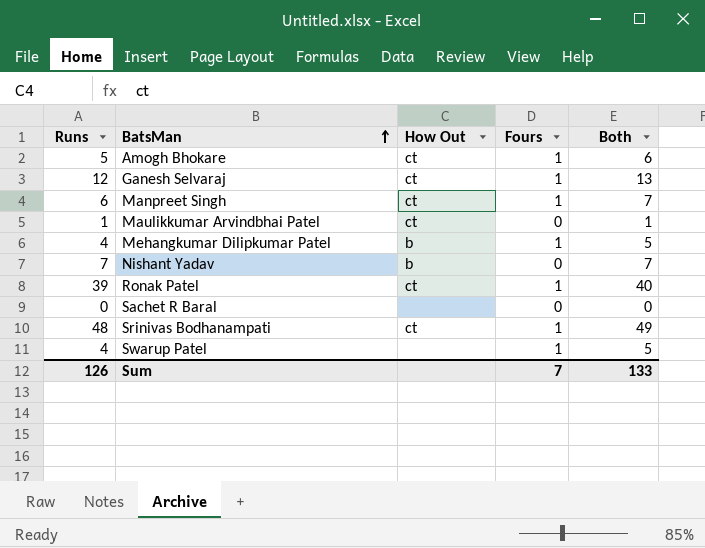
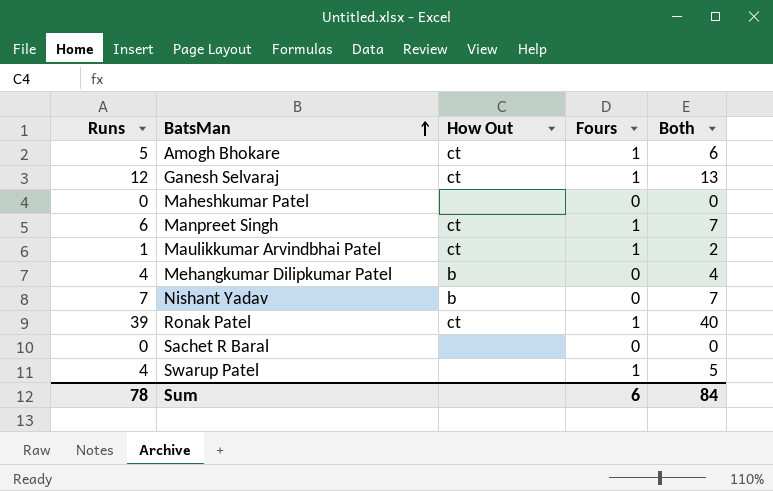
row Srinivas Bodhanampati: 48 | ct | 1 | 49 -> none
row Maheshkumar Patel: none -> 0 | none | 0 | 0
Maulikkumar Arvindbhai Patel | Fours: 0 -> 1
Maulikkumar Arvindbhai Patel | Both: 1 -> 2
Mehangkumar Dilipkumar Patel | Fours: 1 -> 0
Mehangkumar Dilipkumar Patel | Both: 5 -> 4
Sum | Runs: 126 -> 78
Sum | Fours: 7 -> 6
Sum | Both: 133 -> 84

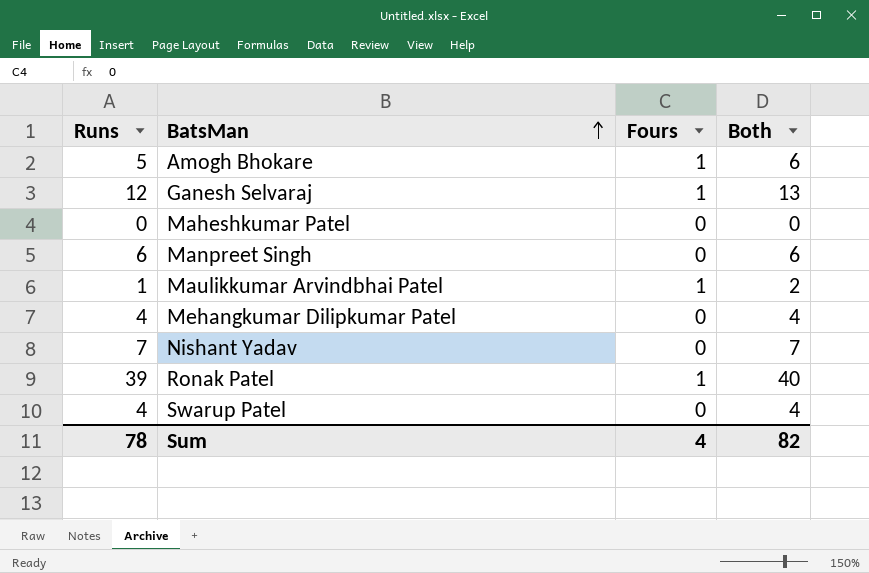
column How Out | position: 3 -> none
row Sachet R Baral: 0 | none | 0 | 0 -> none
Manpreet Singh | Fours: 1 -> 0
Manpreet Singh | Both: 7 -> 6
Swarup Patel | Fours: 1 -> 0
Swarup Patel | Both: 5 -> 4
Sum | Fours: 6 -> 4
Sum | Both: 84 -> 82

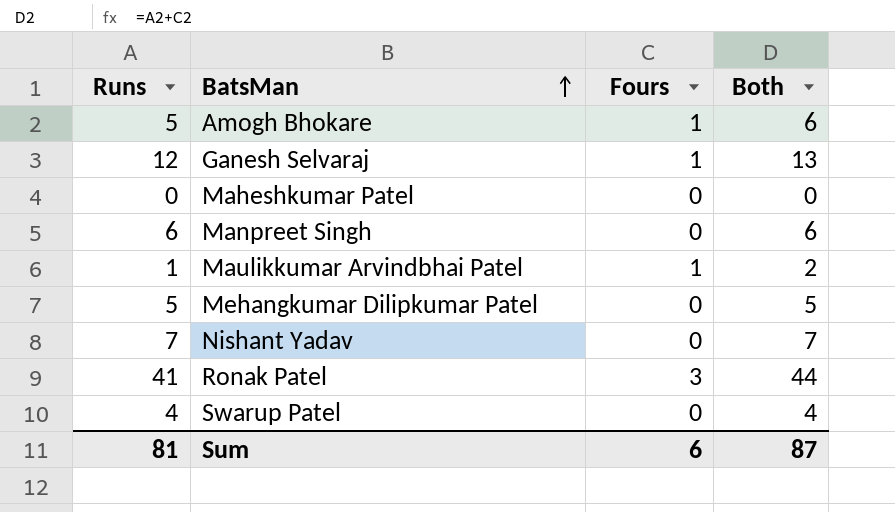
Mehangkumar Dilipkumar Patel | Runs: 4 -> 5
Mehangkumar Dilipkumar Patel | Both: 4 -> 5
Ronak Patel | Runs: 39 -> 41
Ronak Patel | Fours: 1 -> 3
Ronak Patel | Both: 40 -> 44
Sum | Runs: 78 -> 81
Sum | Fours: 4 -> 6
Sum | Both: 82 -> 87

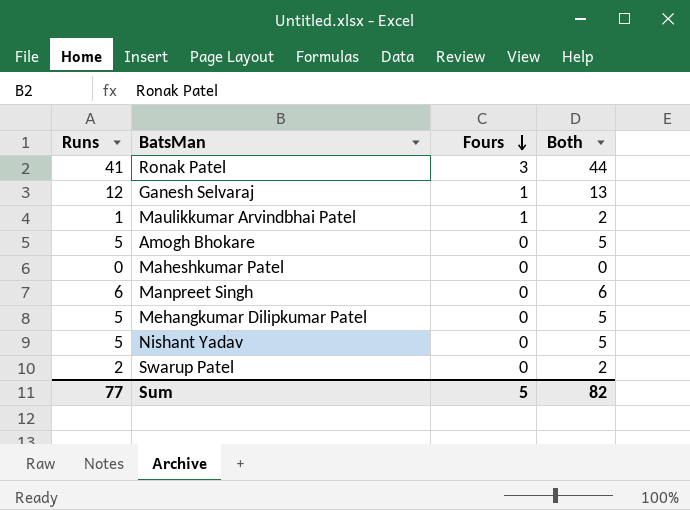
row order: BatsMan ascending -> Fours descending
Amogh Bhokare | Fours: 1 -> 0
Amogh Bhokare | Both: 6 -> 5
Nishant Yadav | Runs: 7 -> 5
Nishant Yadav | Both: 7 -> 5
Swarup Patel | Runs: 4 -> 2
Swarup Patel | Both: 4 -> 2
Sum | Runs: 81 -> 77
Sum | Fours: 6 -> 5
Sum | Both: 87 -> 82

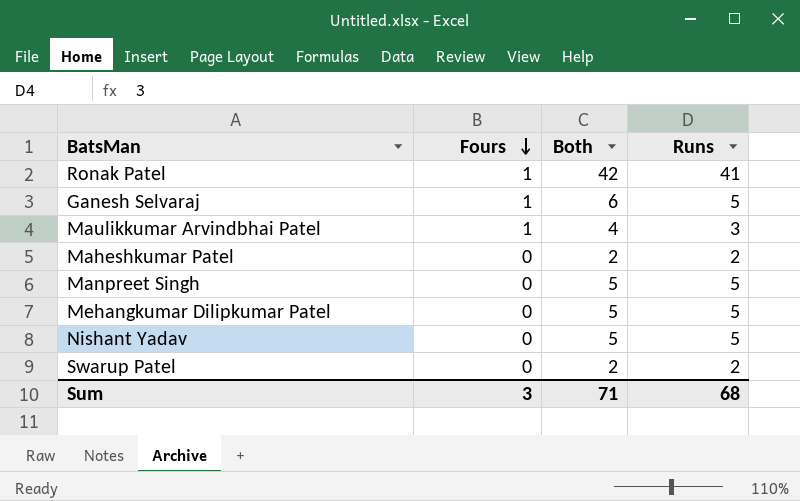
column Runs | position: 1 -> 4
row Amogh Bhokare: 5 | 0 | 5 -> none
Ronak Patel | Fours: 3 -> 1
Ronak Patel | Both: 44 -> 42
Ganesh Selvaraj | Both: 13 -> 6
Ganesh Selvaraj | Runs: 12 -> 5
Maulikkumar Arvindbhai Patel | Both: 2 -> 4
Maulikkumar Arvindbhai Patel | Runs: 1 -> 3
Maheshkumar Patel | Both: 0 -> 2
Maheshkumar Patel | Runs: 0 -> 2
Manpreet Singh | Both: 6 -> 5
Manpreet Singh | Runs: 6 -> 5
Sum | Fours: 5 -> 3
Sum | Both: 82 -> 71
Sum | Runs: 77 -> 68

